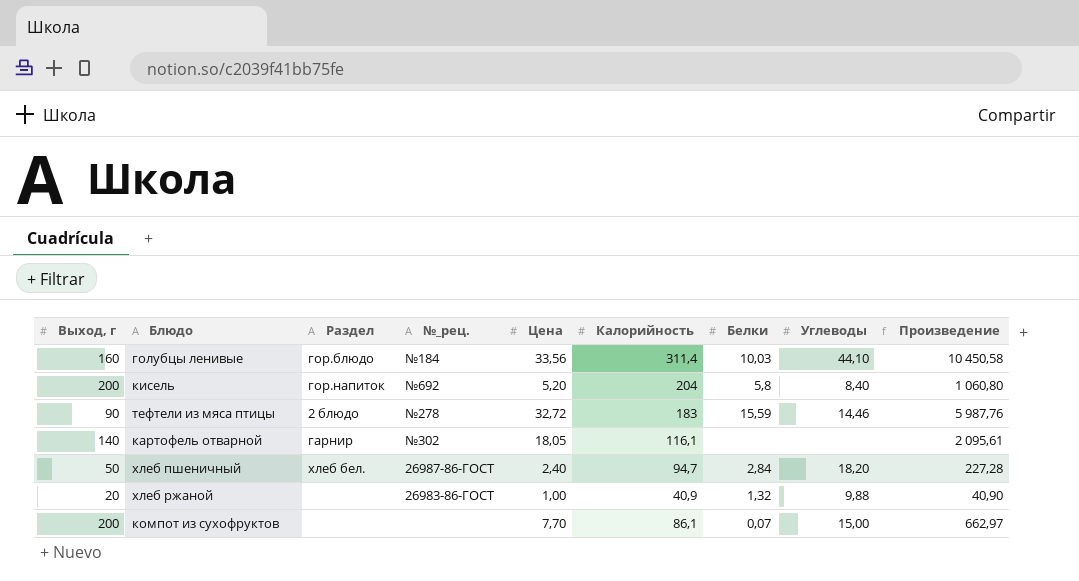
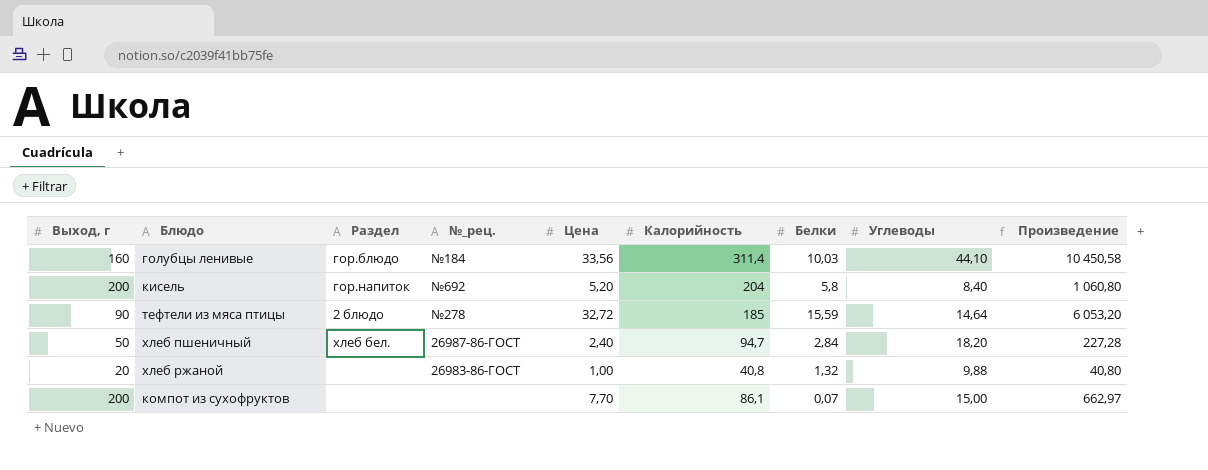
row картофель отварной: 140 | гарнир | №302 | 18,05 | 116,1 | none | none | 2 095,61 -> none
тефтели из мяса птицы | Калорийность: 183 -> 185
тефтели из мяса птицы | Углеводы: 14,46 -> 14,64
тефтели из мяса птицы | Произведение: 5 987,76 -> 6 053,20
хлеб ржаной | Калорийность: 40,9 -> 40,8
хлеб ржаной | Произведение: 40,90 -> 40,80

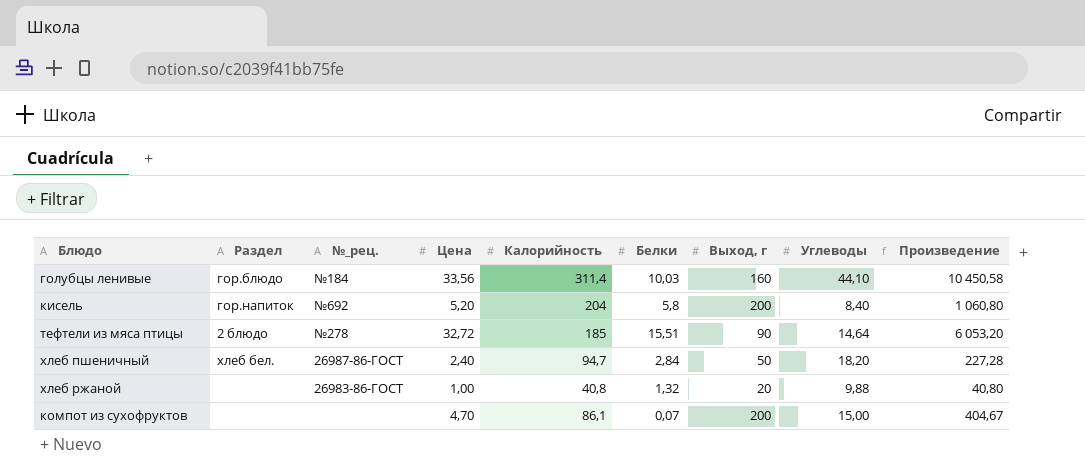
column Выход, г | position: 1 -> 7
тефтели из мяса птицы | Белки: 15,59 -> 15,51
компот из сухофруктов | Цена: 7,70 -> 4,70
компот из сухофруктов | Произведение: 662,97 -> 404,67

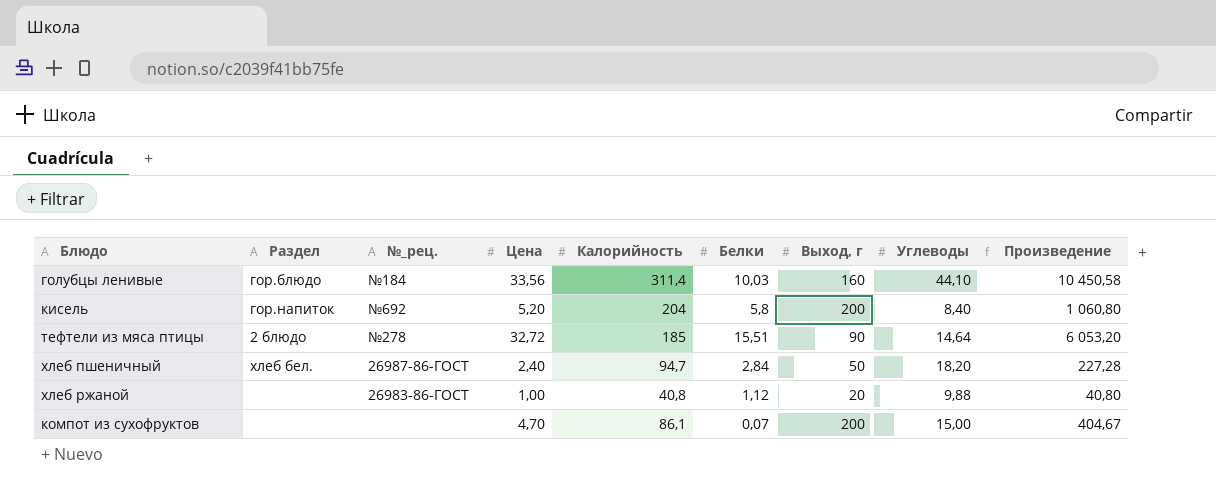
хлеб ржаной | Белки: 1,32 -> 1,12

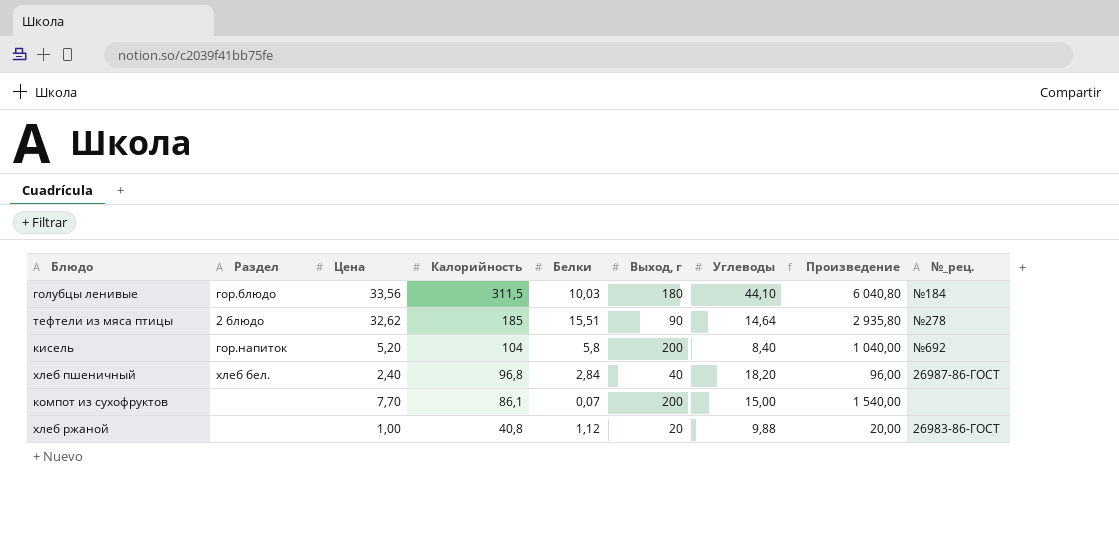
row order: none -> Калорийность descending
column Произведение | formula: [Цена] * [Калорийность] -> [Цена] * [Выход, г]
column №_рец. | position: 3 -> 9
голубцы ленивые | Калорийность: 311,4 -> 311,5
голубцы ленивые | Выход, г: 160 -> 180
тефтели из мяса птицы | Цена: 32,72 -> 32,62
кисель | Калорийность: 204 -> 104
хлеб пшеничный | Калорийность: 94,7 -> 96,8
хлеб пшеничный | Выход, г: 50 -> 40
компот из сухофруктов | Цена: 4,70 -> 7,70

